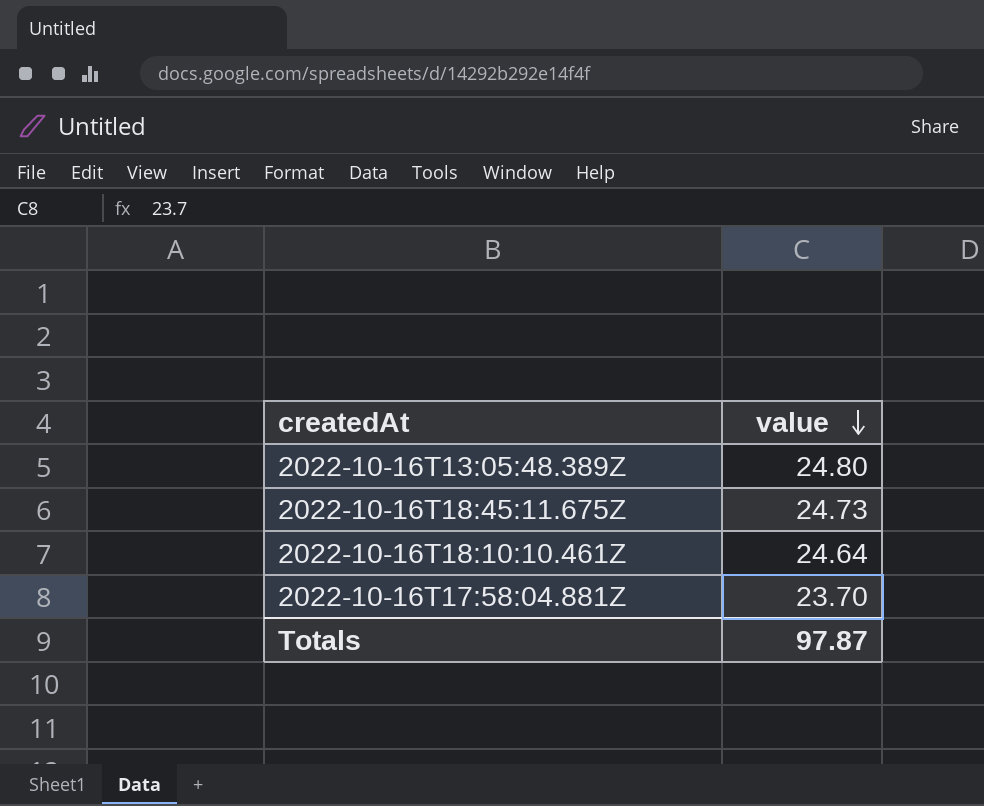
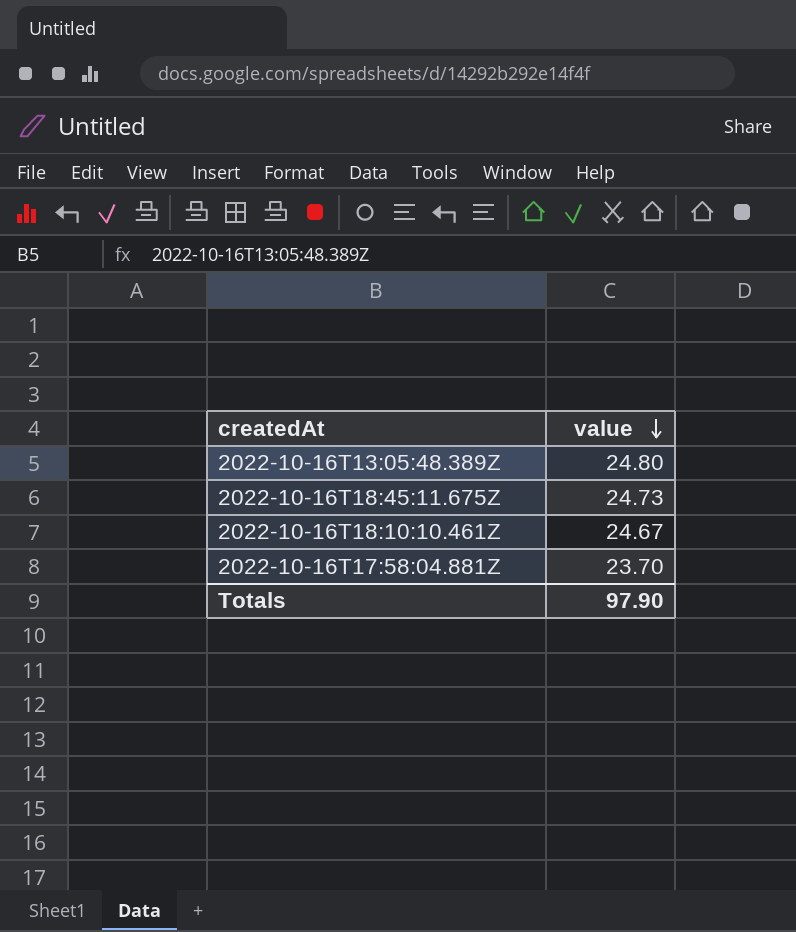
2022-10-16T18:10:10.461Z | value: 24.64 -> 24.67
Totals | value: 97.87 -> 97.90

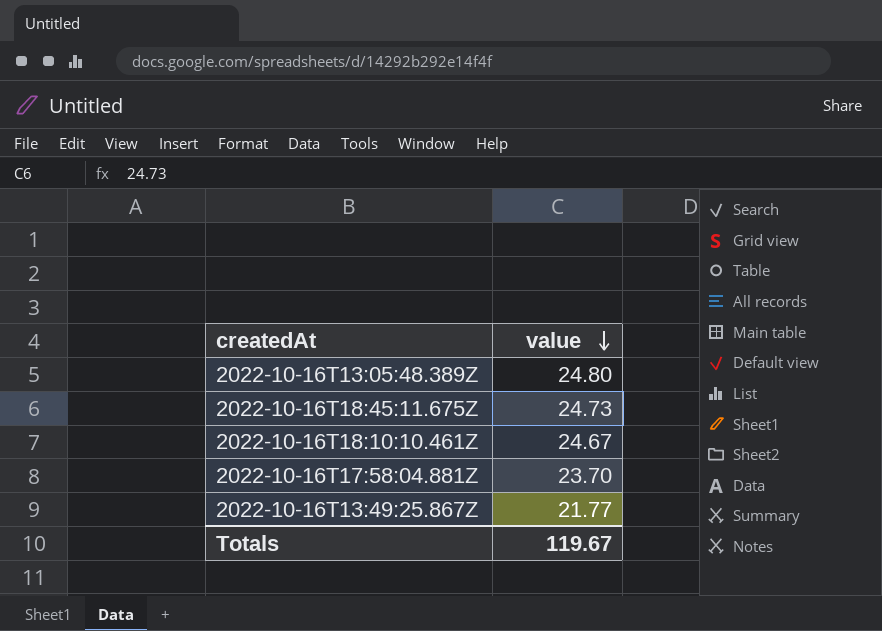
row 2022-10-16T13:49:25.867Z: none -> 21.77
Totals | value: 97.90 -> 119.67

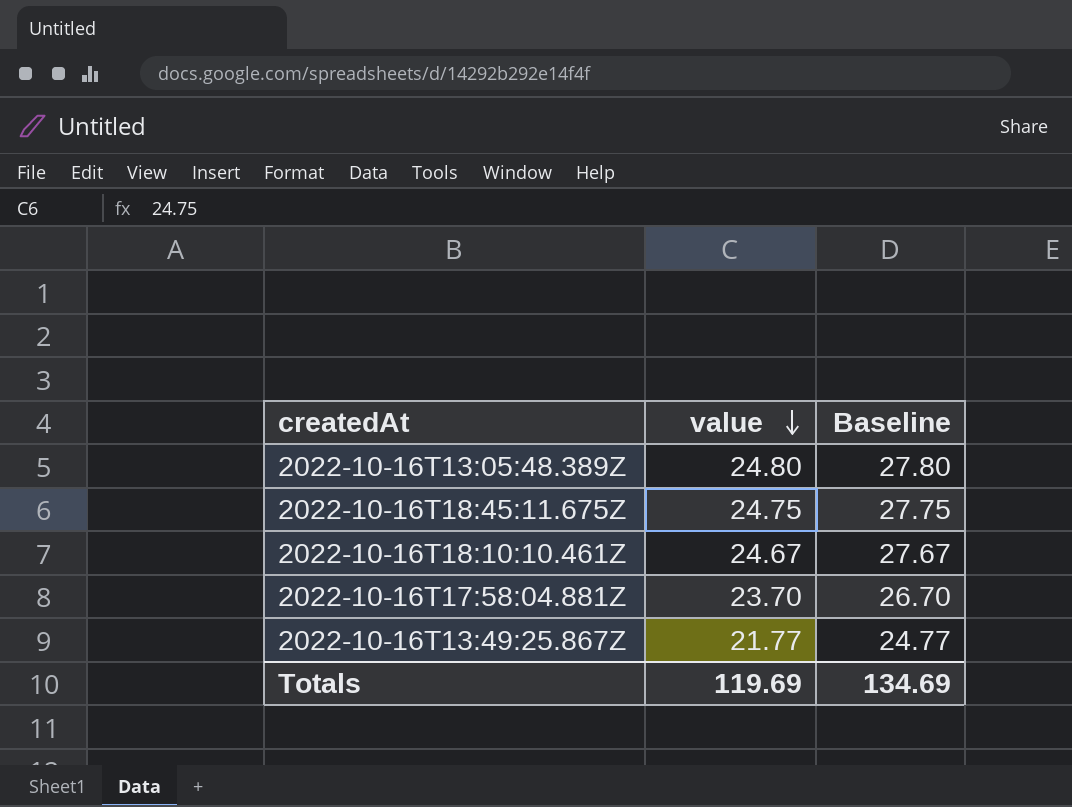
column Baseline | formula: none -> [value] + 3
2022-10-16T18:45:11.675Z | value: 24.73 -> 24.75
Totals | value: 119.67 -> 119.69

